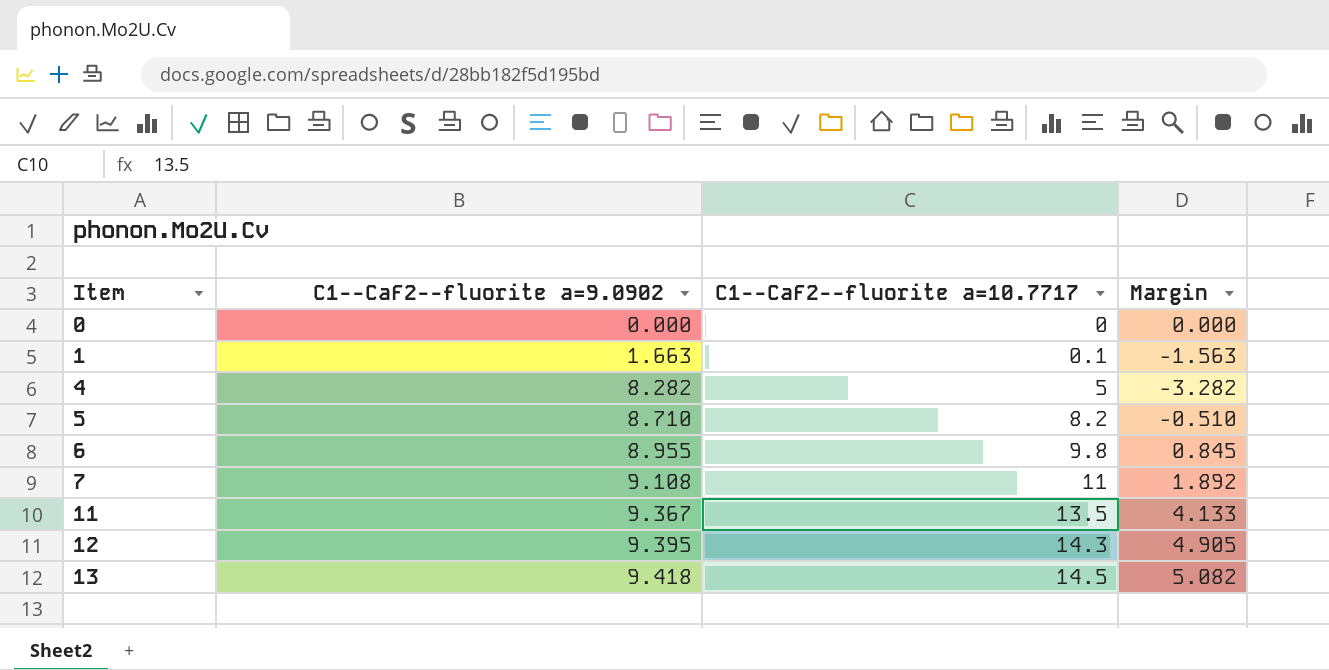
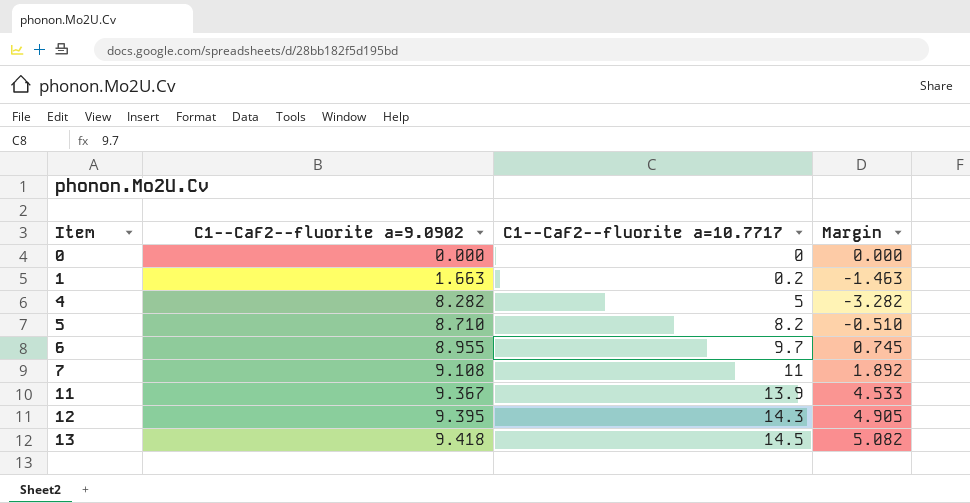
1 | C1--CaF2--fluorite a=10.7717: 0.1 -> 0.2
1 | Margin: -1.563 -> -1.463
6 | C1--CaF2--fluorite a=10.7717: 9.8 -> 9.7
6 | Margin: 0.845 -> 0.745
11 | C1--CaF2--fluorite a=10.7717: 13.5 -> 13.9
11 | Margin: 4.133 -> 4.533

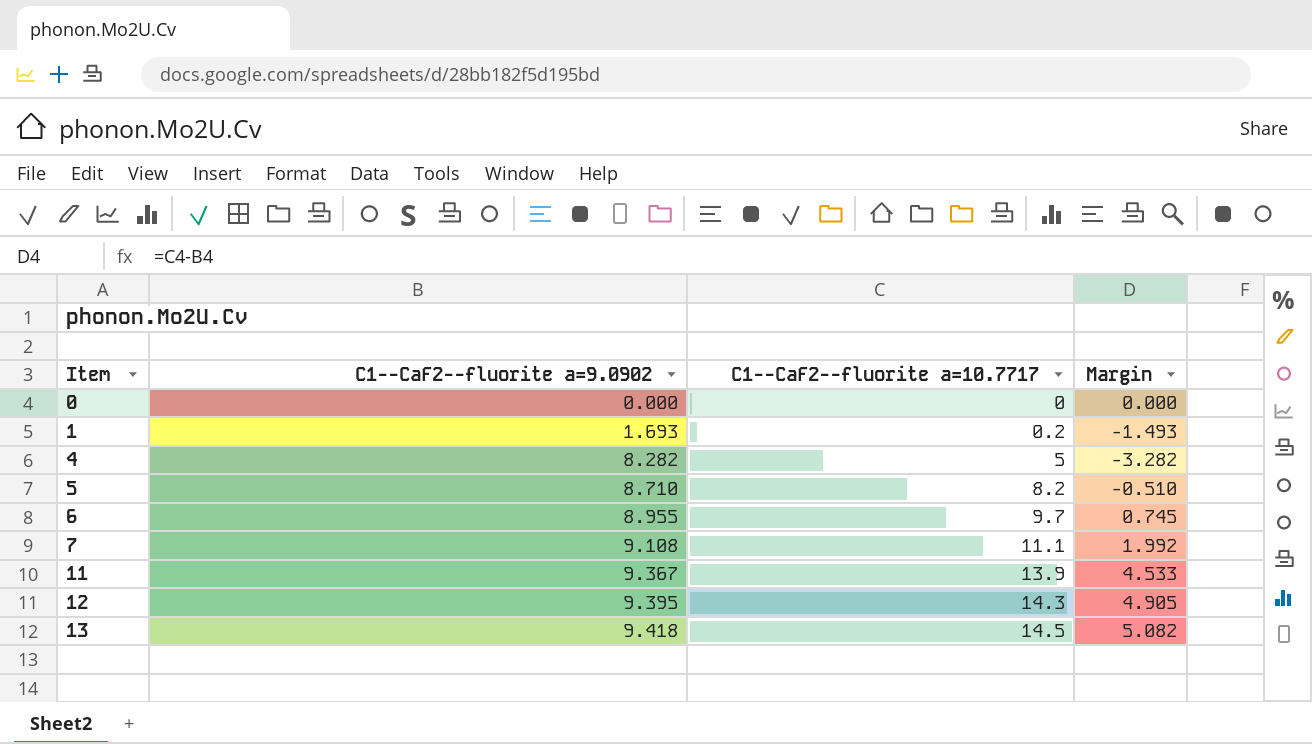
1 | C1--CaF2--fluorite a=9.0902: 1.663 -> 1.693
1 | Margin: -1.463 -> -1.493
7 | C1--CaF2--fluorite a=10.7717: 11 -> 11.1
7 | Margin: 1.892 -> 1.992

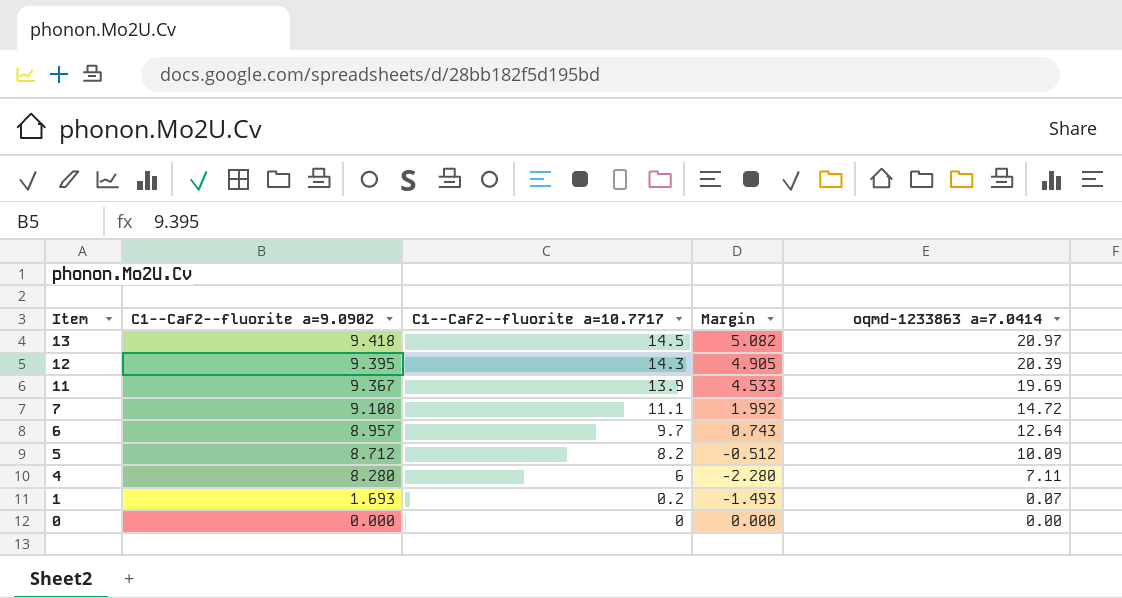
row order: Item ascending -> Item descending
column oqmd-1233863 a=7.0414 | position: none -> 5
6 | C1--CaF2--fluorite a=9.0902: 8.955 -> 8.957
6 | Margin: 0.745 -> 0.743
5 | C1--CaF2--fluorite a=9.0902: 8.710 -> 8.712
5 | Margin: -0.510 -> -0.512
4 | C1--CaF2--fluorite a=9.0902: 8.282 -> 8.280
4 | C1--CaF2--fluorite a=10.7717: 5 -> 6
4 | Margin: -3.282 -> -2.280

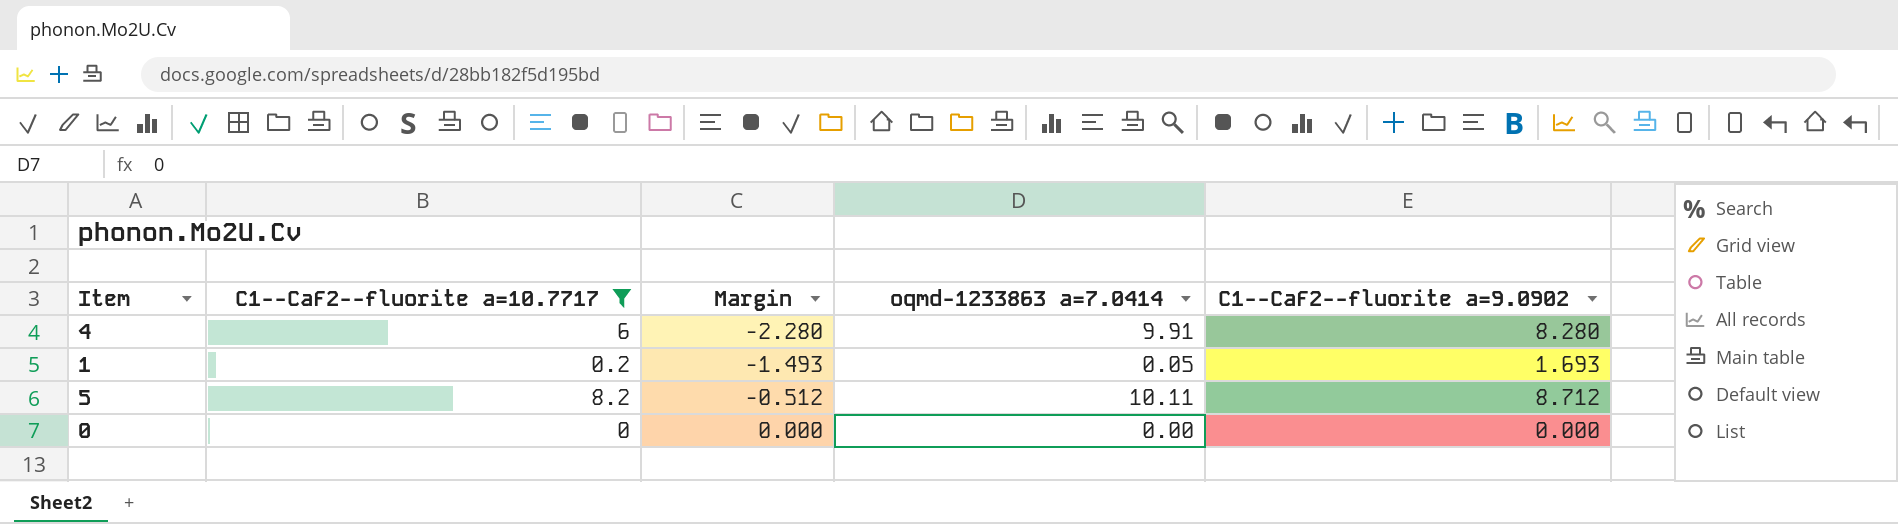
filter: none -> C1--CaF2--fluorite a=10.7717 <= 8.2
row order: Item descending -> Margin ascending
column C1--CaF2--fluorite a=9.0902 | position: 2 -> 5
4 | oqmd-1233863 a=7.0414: 7.11 -> 9.91
1 | oqmd-1233863 a=7.0414: 0.07 -> 0.05
5 | oqmd-1233863 a=7.0414: 10.09 -> 10.11

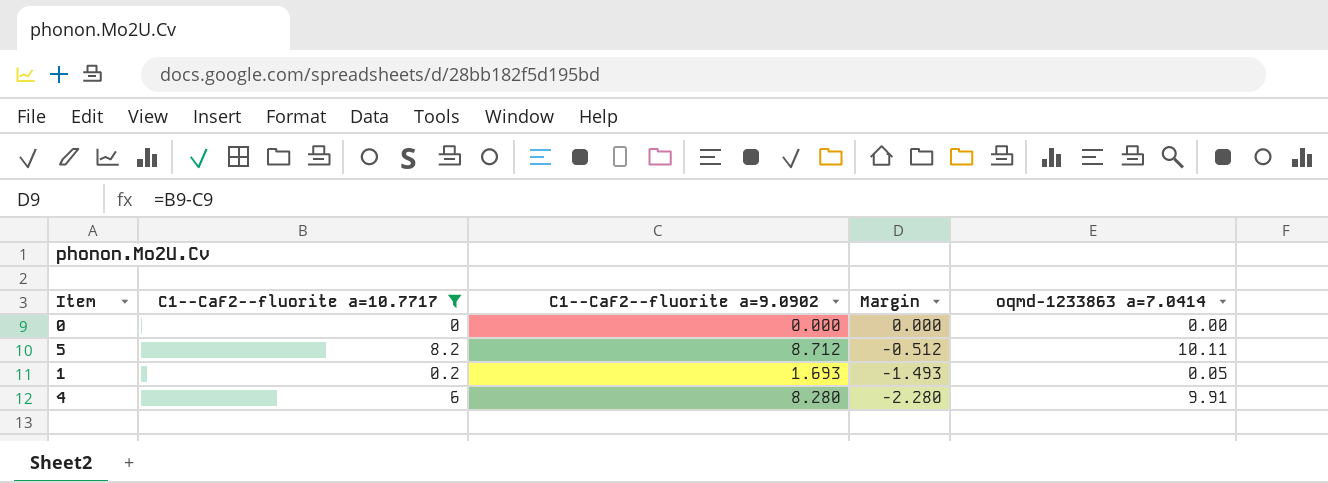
row order: Margin ascending -> Margin descending
column C1--CaF2--fluorite a=9.0902 | position: 5 -> 3

